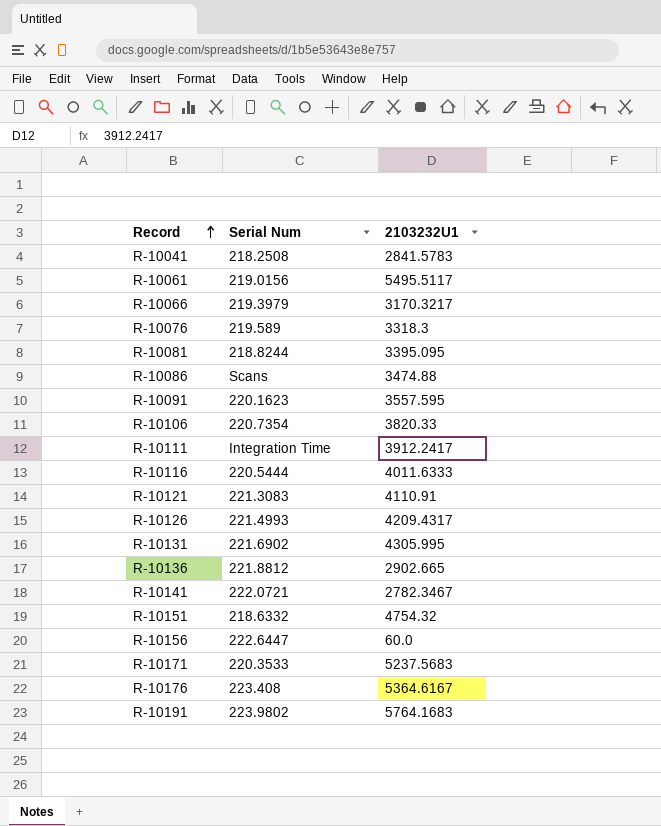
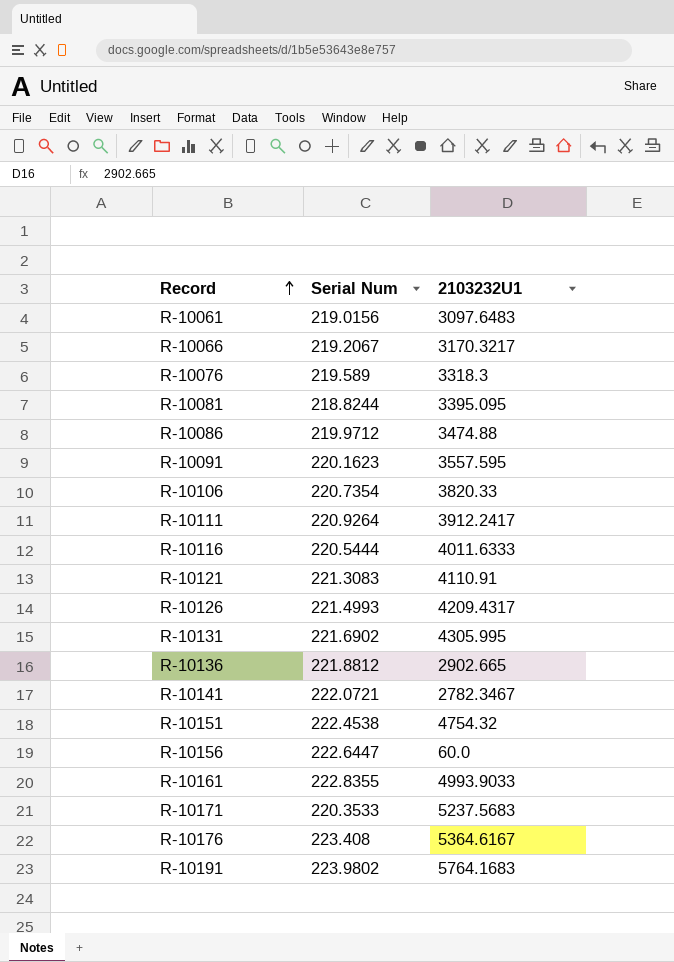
row R-10041: 218.2508 | 2841.5783 -> none
R-10061 | 2103232U1: 5495.5117 -> 3097.6483
R-10066 | Serial Num: 219.3979 -> 219.2067
R-10086 | Serial Num: Scans -> 219.9712
R-10111 | Serial Num: Integration Time -> 220.9264
R-10151 | Serial Num: 218.6332 -> 222.4538
row R-10161: none -> 222.8355 | 4993.9033

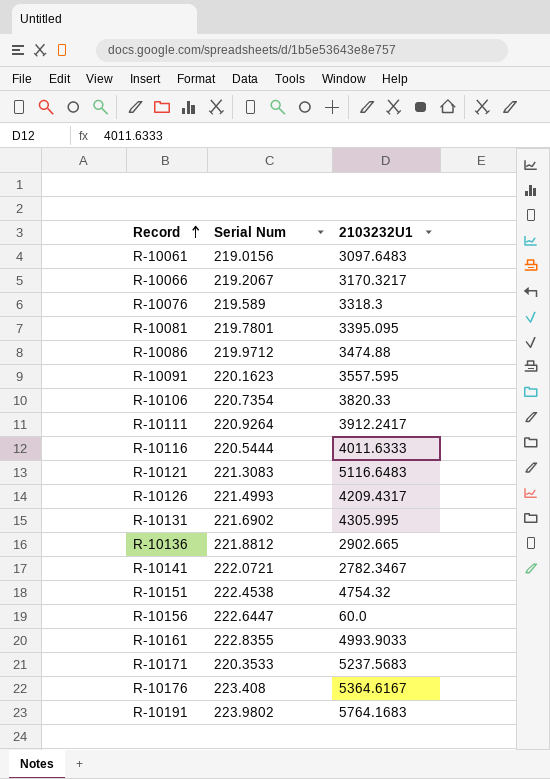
R-10081 | Serial Num: 218.8244 -> 219.7801
R-10121 | 2103232U1: 4110.91 -> 5116.6483

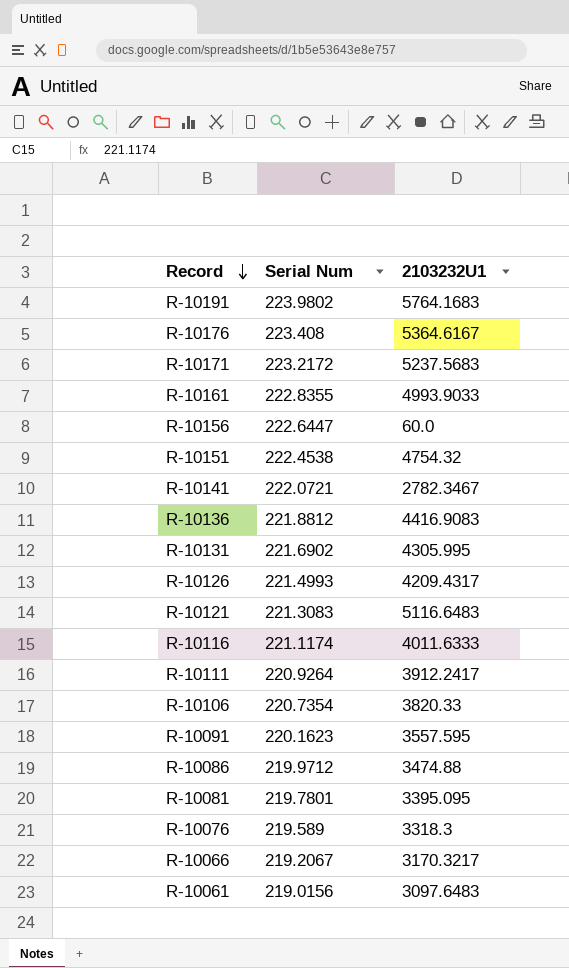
row order: Record ascending -> Record descending
R-10171 | Serial Num: 220.3533 -> 223.2172
R-10136 | 2103232U1: 2902.665 -> 4416.9083
R-10116 | Serial Num: 220.5444 -> 221.1174

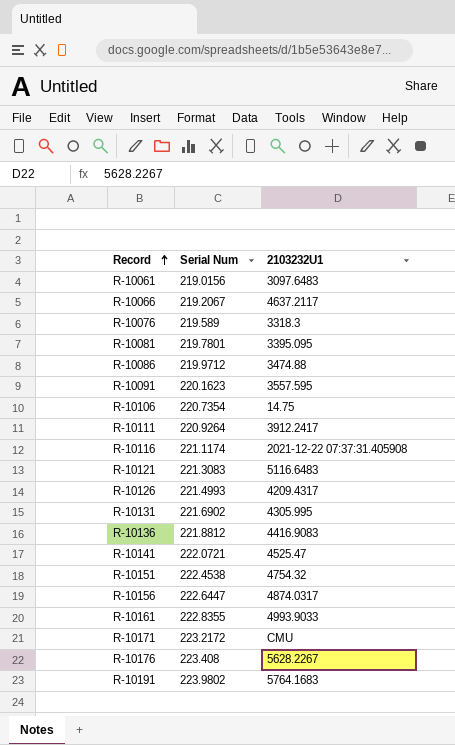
row order: Record descending -> Record ascending
R-10066 | 2103232U1: 3170.3217 -> 4637.2117
R-10106 | 2103232U1: 3820.33 -> 14.75
R-10116 | 2103232U1: 4011.6333 -> 2021-12-22 07:37:31.405908
R-10141 | 2103232U1: 2782.3467 -> 4525.47
R-10156 | 2103232U1: 60.0 -> 4874.0317
R-10171 | 2103232U1: 5237.5683 -> CMU
R-10176 | 2103232U1: 5364.6167 -> 5628.2267

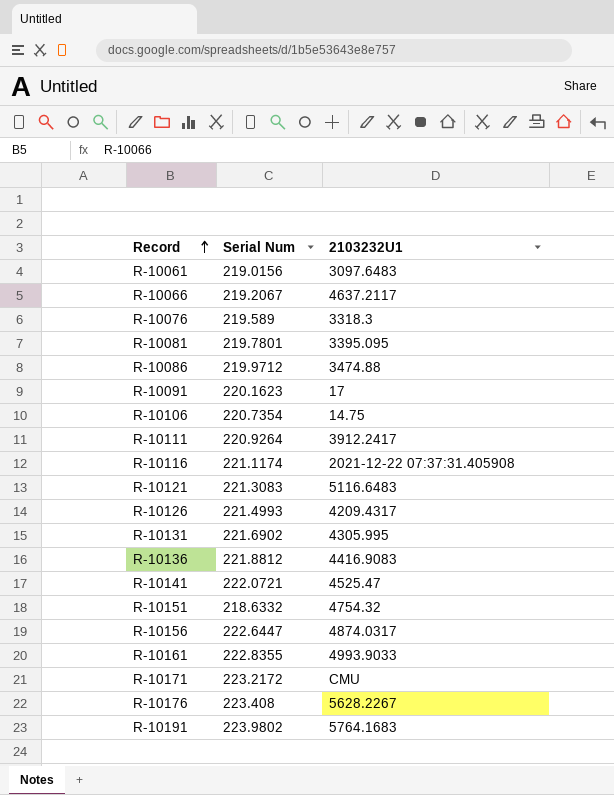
R-10091 | 2103232U1: 3557.595 -> 17
R-10151 | Serial Num: 222.4538 -> 218.6332

